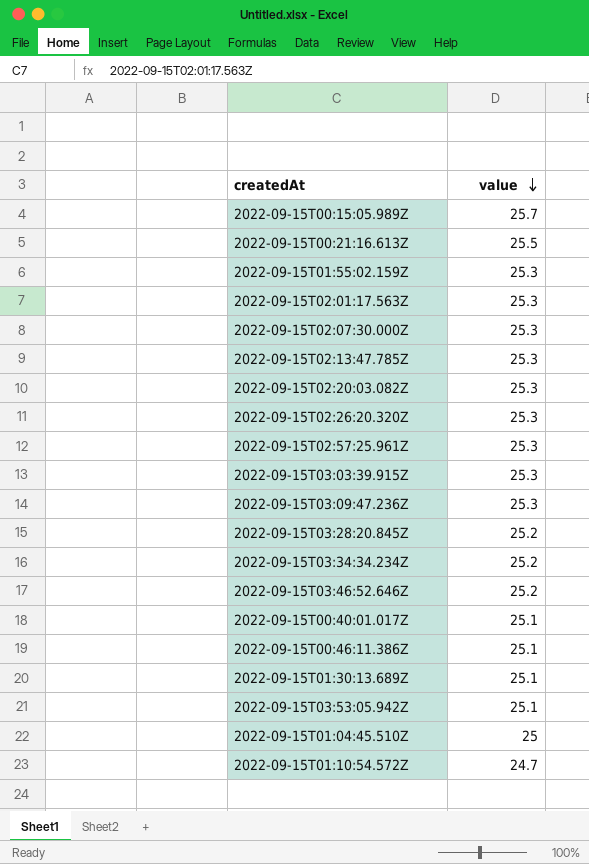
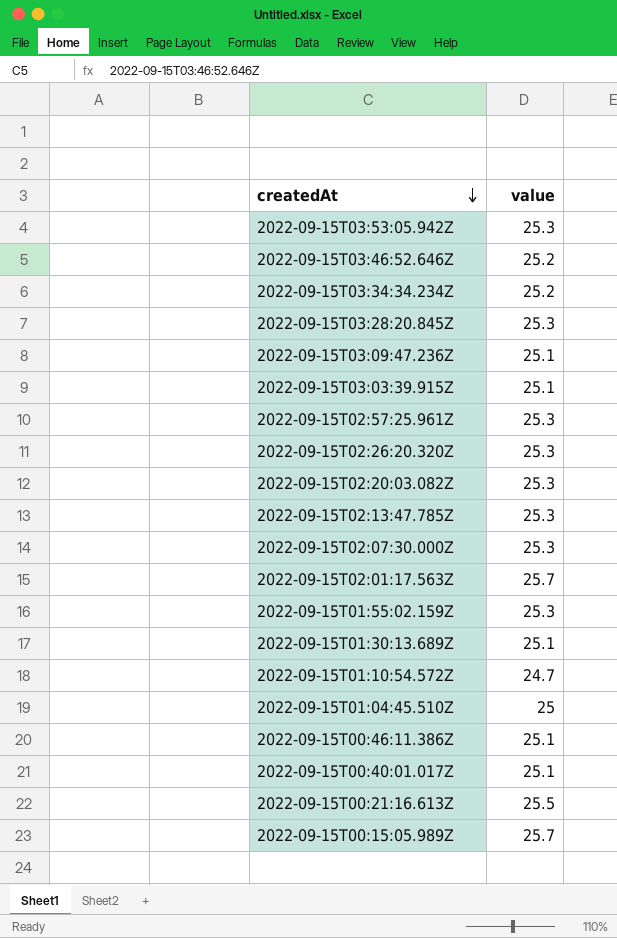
row order: value descending -> createdAt descending
2022-09-15T03:53:05.942Z | value: 25.1 -> 25.3
2022-09-15T03:28:20.845Z | value: 25.2 -> 25.3
2022-09-15T03:09:47.236Z | value: 25.3 -> 25.1
2022-09-15T03:03:39.915Z | value: 25.3 -> 25.1
2022-09-15T02:01:17.563Z | value: 25.3 -> 25.7

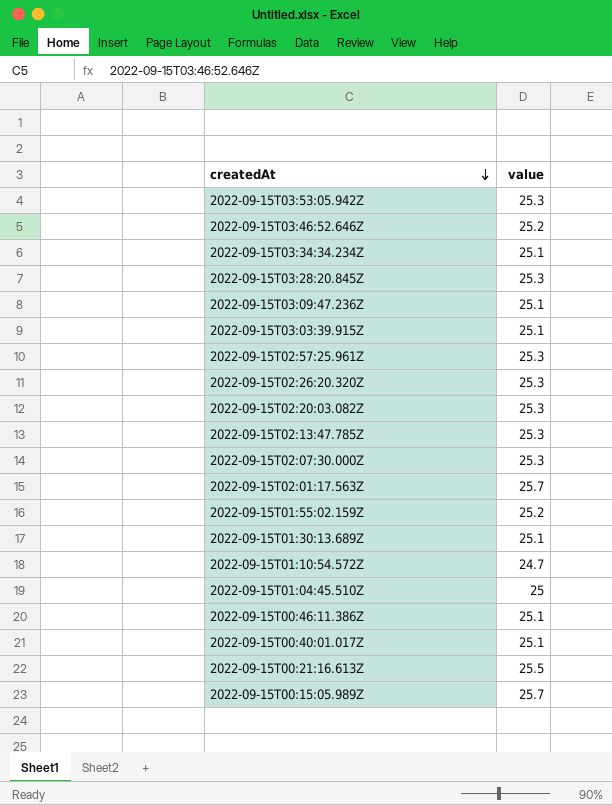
2022-09-15T03:34:34.234Z | value: 25.2 -> 25.1
2022-09-15T01:55:02.159Z | value: 25.3 -> 25.2

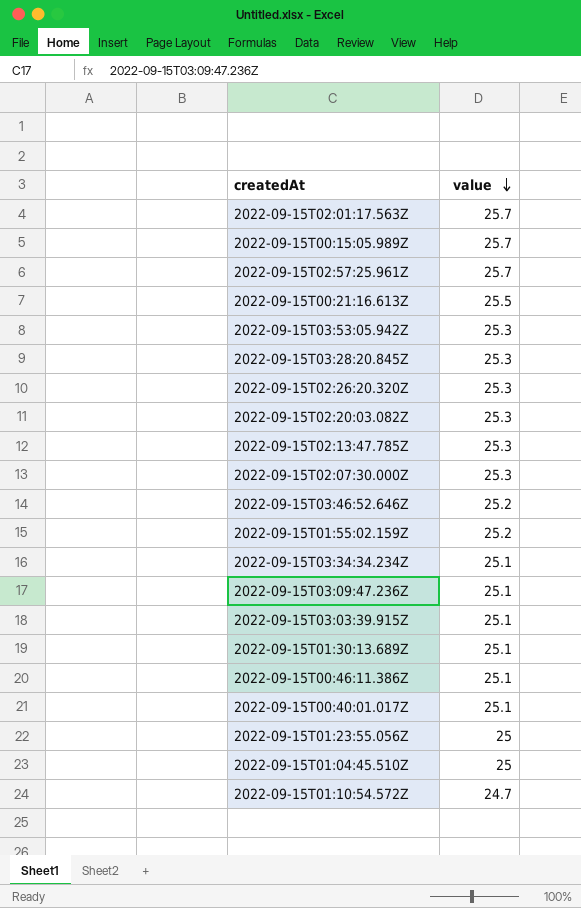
row order: createdAt descending -> value descending
2022-09-15T02:57:25.961Z | value: 25.3 -> 25.7
row 2022-09-15T01:23:55.056Z: none -> 25

